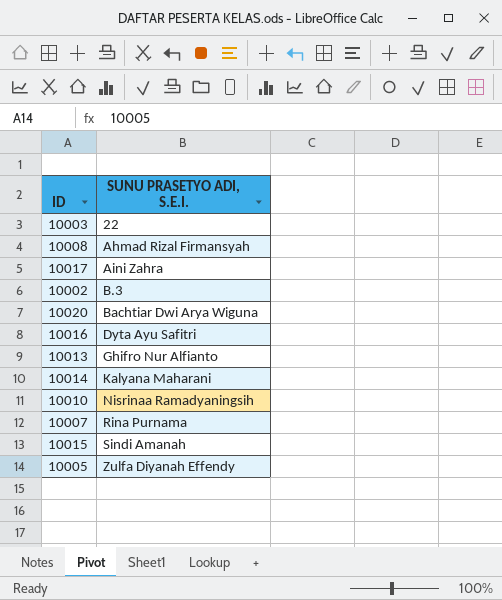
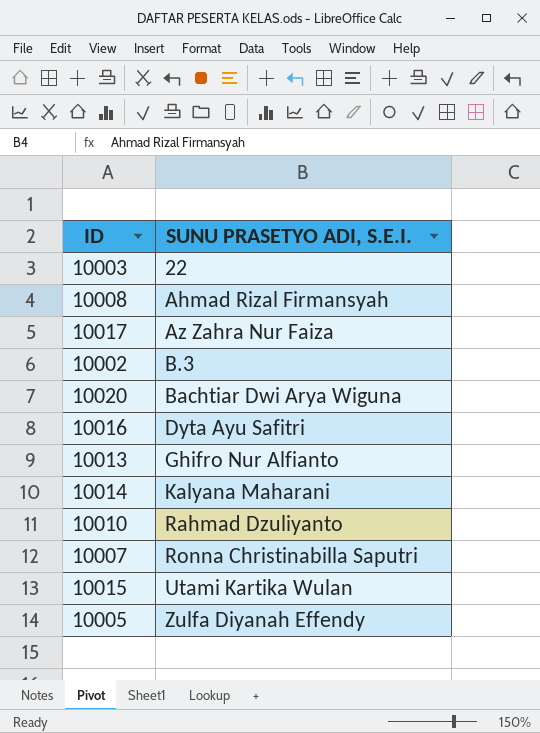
10017 | SUNU PRASETYO ADI, S.E.I.: Aini Zahra -> Az Zahra Nur Faiza
10010 | SUNU PRASETYO ADI, S.E.I.: Nisrinaa Ramadyaningsih -> Rahmad Dzuliyanto
10007 | SUNU PRASETYO ADI, S.E.I.: Rina Purnama -> Ronna Christinabilla Saputri
10015 | SUNU PRASETYO ADI, S.E.I.: Sindi Amanah -> Utami Kartika Wulan

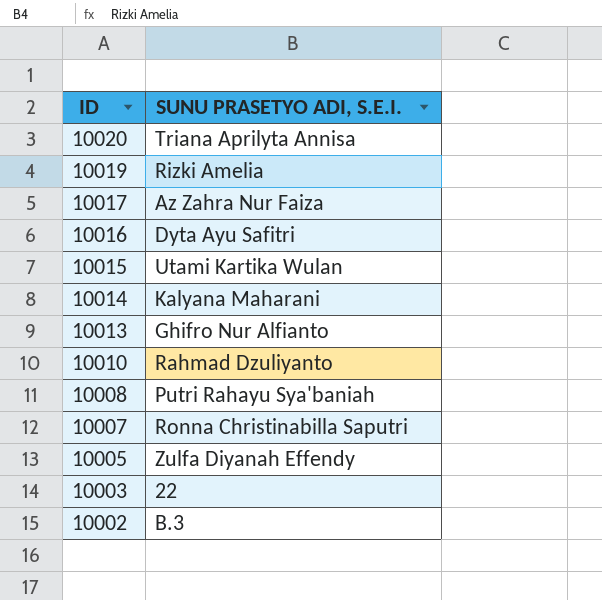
row order: SUNU PRASETYO ADI, S.E.I. ascending -> ID descending
10020 | SUNU PRASETYO ADI, S.E.I.: Bachtiar Dwi Arya Wiguna -> Triana Aprilyta Annisa
row 10019: none -> Rizki Amelia
10008 | SUNU PRASETYO ADI, S.E.I.: Ahmad Rizal Firmansyah -> Putri Rahayu Sya'baniah

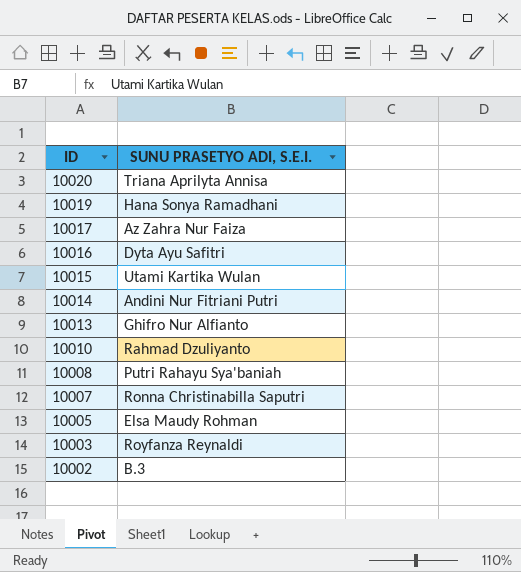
10019 | SUNU PRASETYO ADI, S.E.I.: Rizki Amelia -> Hana Sonya Ramadhani
10014 | SUNU PRASETYO ADI, S.E.I.: Kalyana Maharani -> Andini Nur Fitriani Putri
10005 | SUNU PRASETYO ADI, S.E.I.: Zulfa Diyanah Effendy -> Elsa Maudy Rohman
10003 | SUNU PRASETYO ADI, S.E.I.: 22 -> Royfanza Reynaldi

